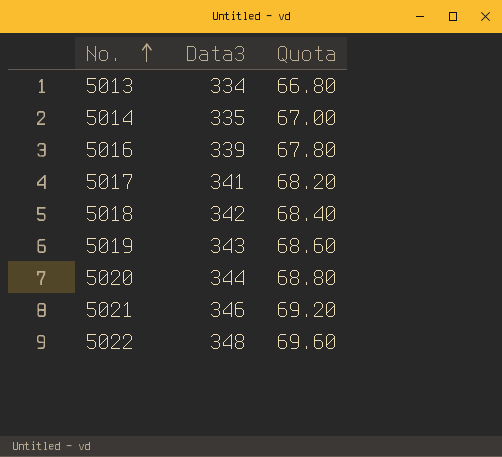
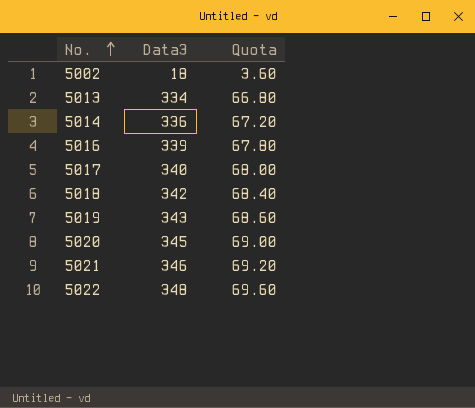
row 5002: none -> 18 | 3.60
5014 | Data3: 335 -> 336
5014 | Quota: 67.00 -> 67.20
5017 | Data3: 341 -> 340
5017 | Quota: 68.20 -> 68.00
5020 | Data3: 344 -> 345
5020 | Quota: 68.80 -> 69.00

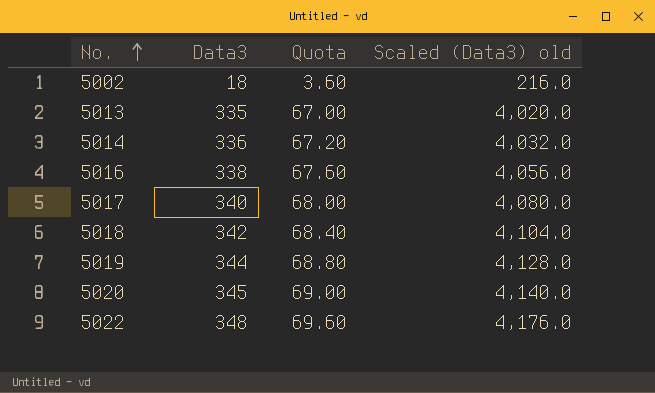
column Scaled (Data3) old | formula: none -> [Data3] * 12
row 5021: 346 | 69.20 -> none
5013 | Data3: 334 -> 335
5013 | Quota: 66.80 -> 67.00
5016 | Data3: 339 -> 338
5016 | Quota: 67.80 -> 67.60
5019 | Data3: 343 -> 344
5019 | Quota: 68.60 -> 68.80

